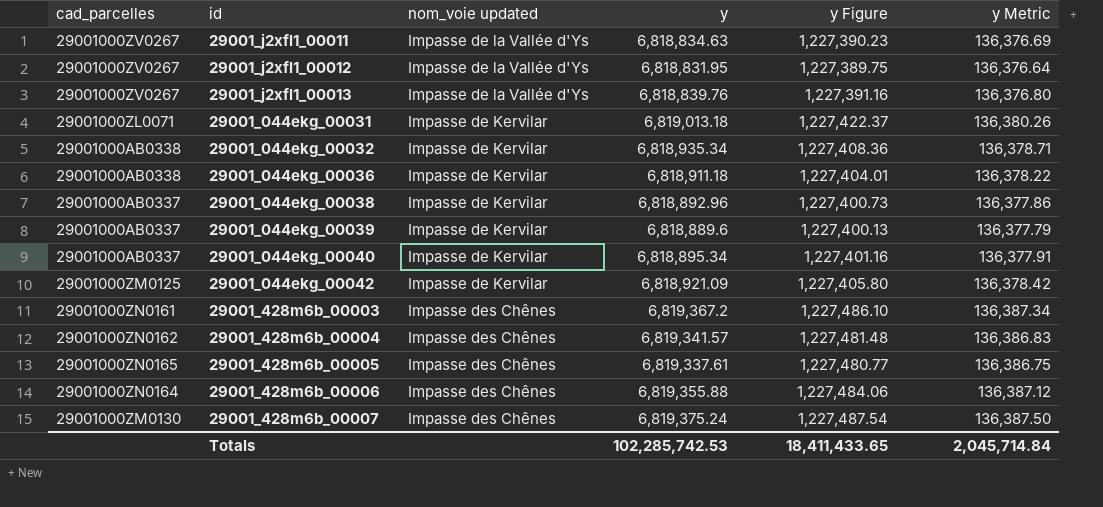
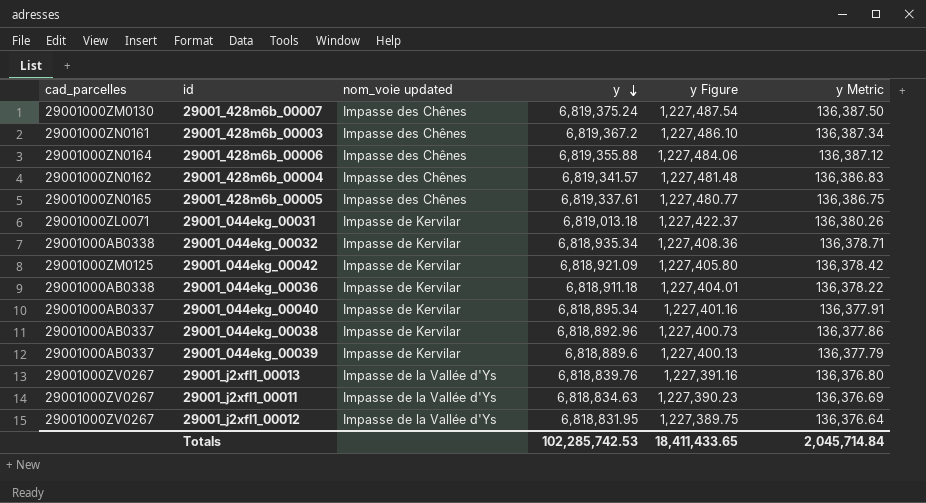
row order: none -> y descending

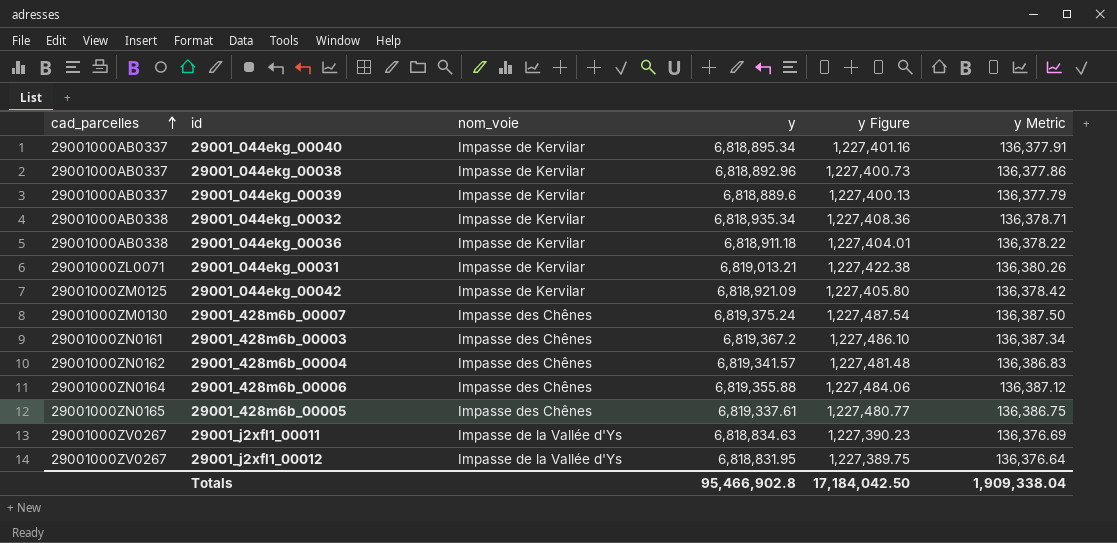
row order: y descending -> cad_parcelles ascending
column name: nom_voie updated -> nom_voie
row 29001_j2xfl1_00013: 29001000ZV0267 | Impasse de la Vallée d'Ys | 6,818,839.76 | 1,227,391.16 | 136,376.80 -> none
29001_044ekg_00031 | y: 6,819,013.18 -> 6,819,013.21
29001_044ekg_00031 | y Figure: 1,227,422.37 -> 1,227,422.38
Totals | y: 102,285,742.53 -> 95,466,902.8
Totals | y Figure: 18,411,433.65 -> 17,184,042.50
Totals | y Metric: 2,045,714.84 -> 1,909,338.04

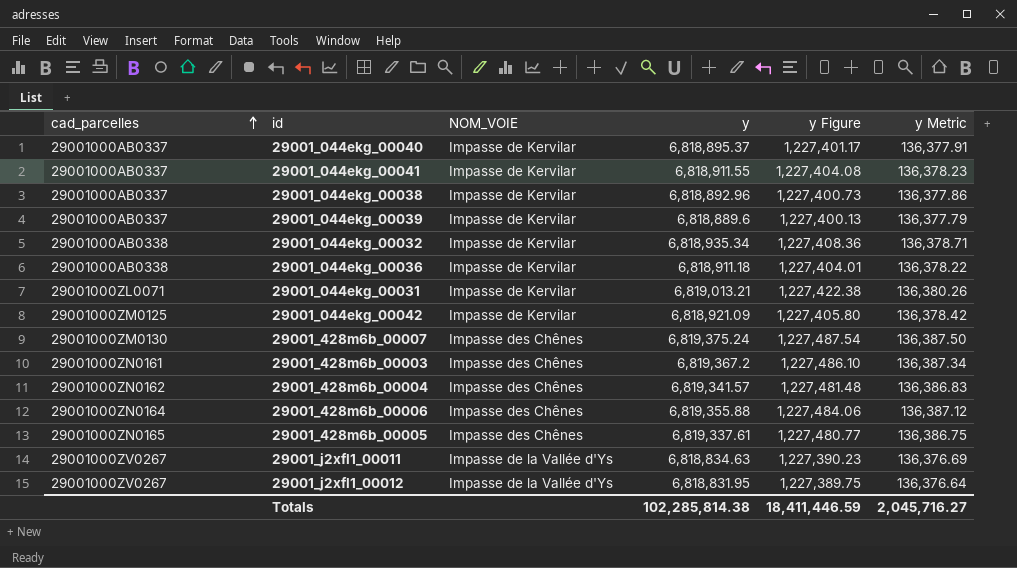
column name: nom_voie -> NOM_VOIE
29001_044ekg_00040 | y: 6,818,895.34 -> 6,818,895.37
29001_044ekg_00040 | y Figure: 1,227,401.16 -> 1,227,401.17
row 29001_044ekg_00041: none -> 29001000AB0337 | Impasse de Kervilar | 6,818,911.55 | 1,227,404.08 | 136,378.23
Totals | y: 95,466,902.8 -> 102,285,814.38
Totals | y Figure: 17,184,042.50 -> 18,411,446.59
Totals | y Metric: 1,909,338.04 -> 2,045,716.27

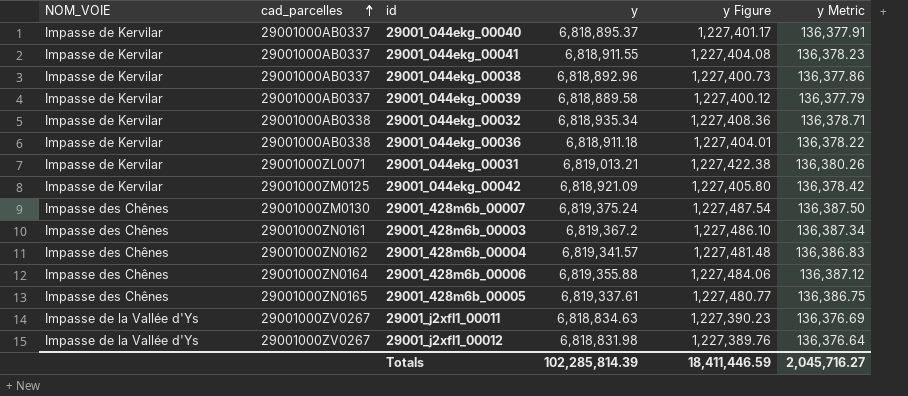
column NOM_VOIE | position: 3 -> 1
29001_044ekg_00039 | y: 6,818,889.6 -> 6,818,889.58
29001_044ekg_00039 | y Figure: 1,227,400.13 -> 1,227,400.12
29001_j2xfl1_00012 | y: 6,818,831.95 -> 6,818,831.98
29001_j2xfl1_00012 | y Figure: 1,227,389.75 -> 1,227,389.76
Totals | y: 102,285,814.38 -> 102,285,814.39

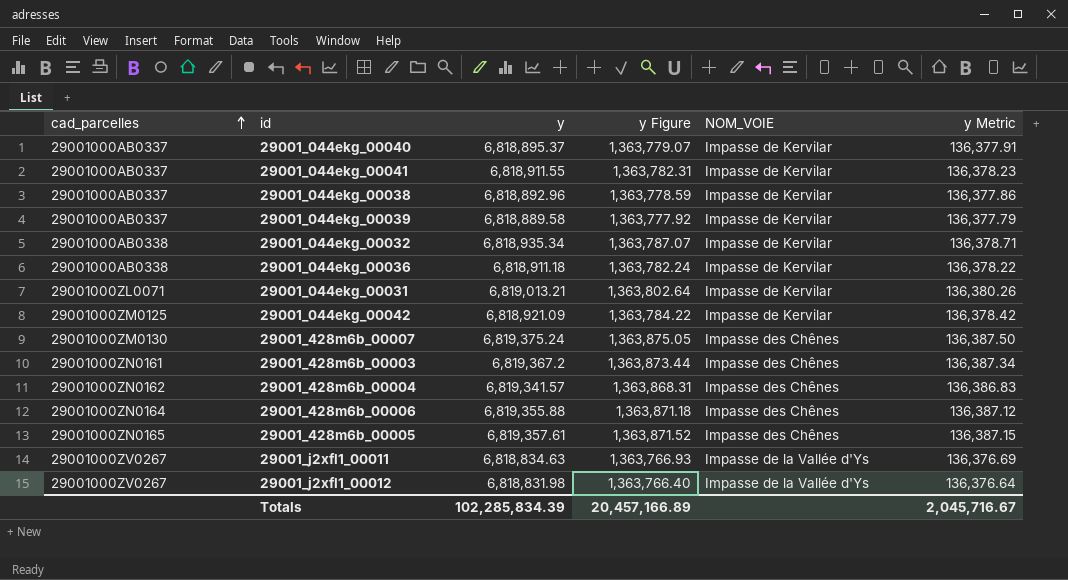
column y Figure | formula: [y] * 0.18 -> [y] * 0.2
column NOM_VOIE | position: 1 -> 5
29001_428m6b_00005 | y: 6,819,337.61 -> 6,819,357.61
29001_428m6b_00005 | y Metric: 136,386.75 -> 136,387.15
Totals | y: 102,285,814.39 -> 102,285,834.39
Totals | y Figure: 18,411,446.59 -> 20,457,166.89
Totals | y Metric: 2,045,716.27 -> 2,045,716.67

